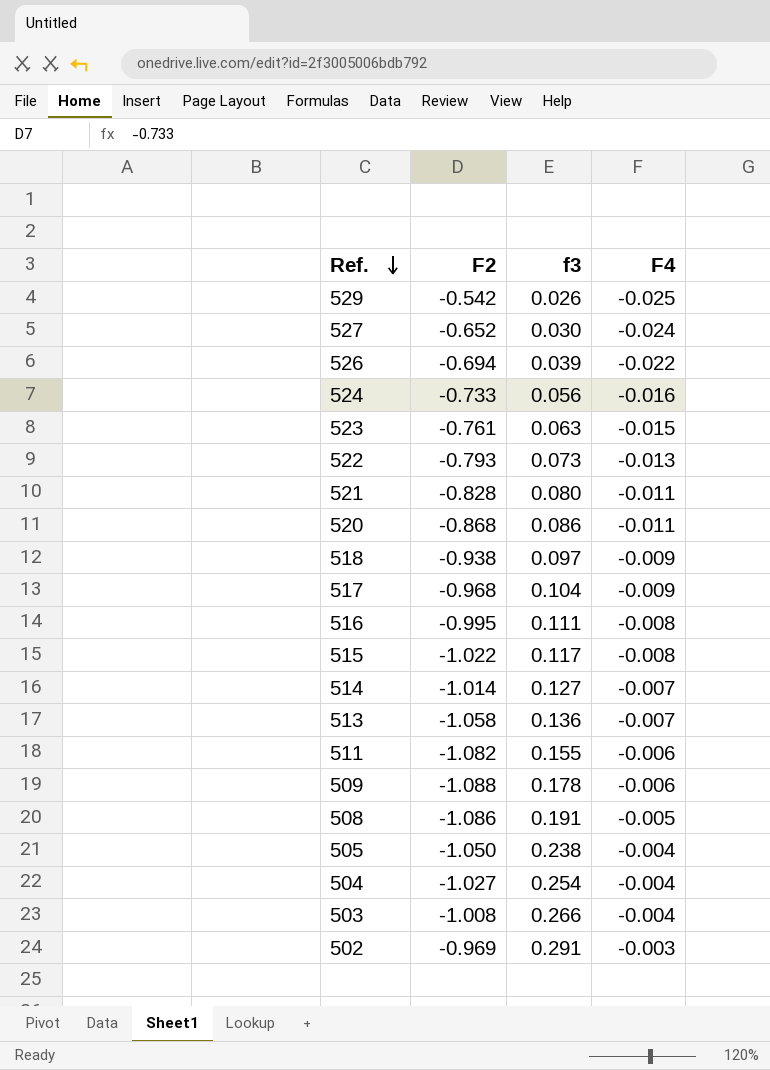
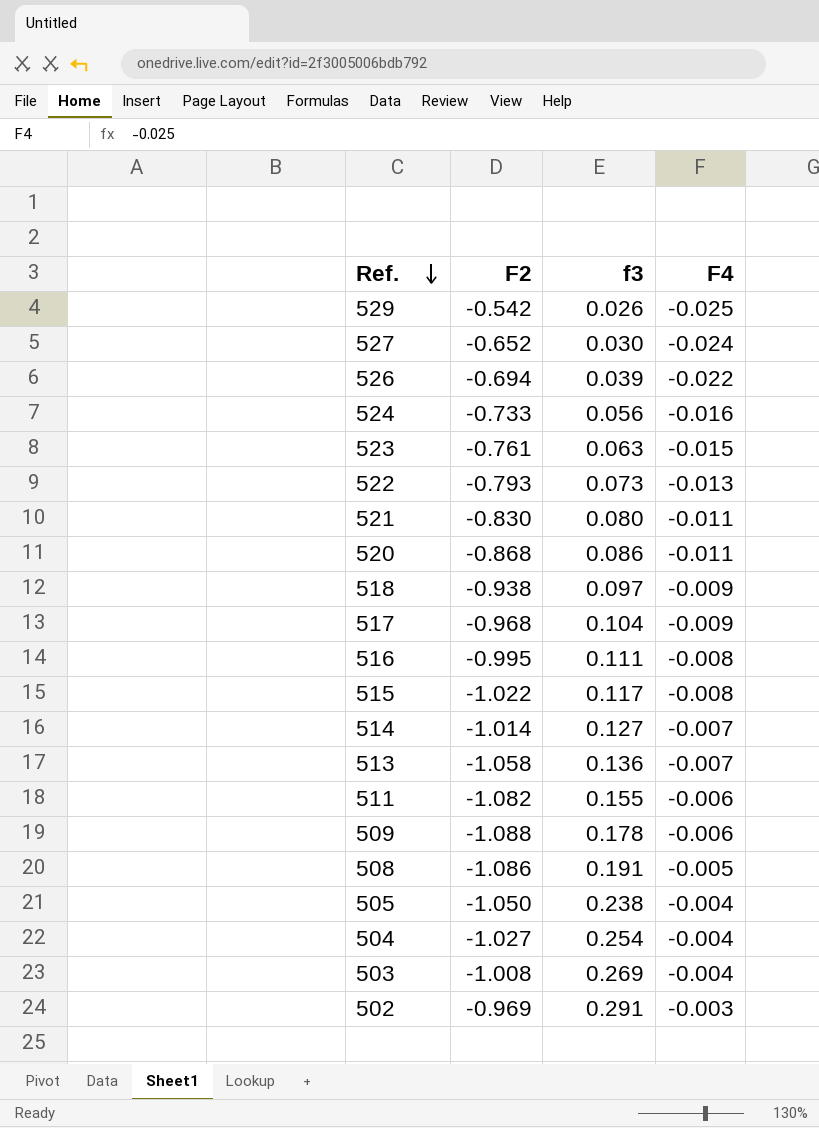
521 | F2: -0.828 -> -0.830
503 | f3: 0.266 -> 0.269

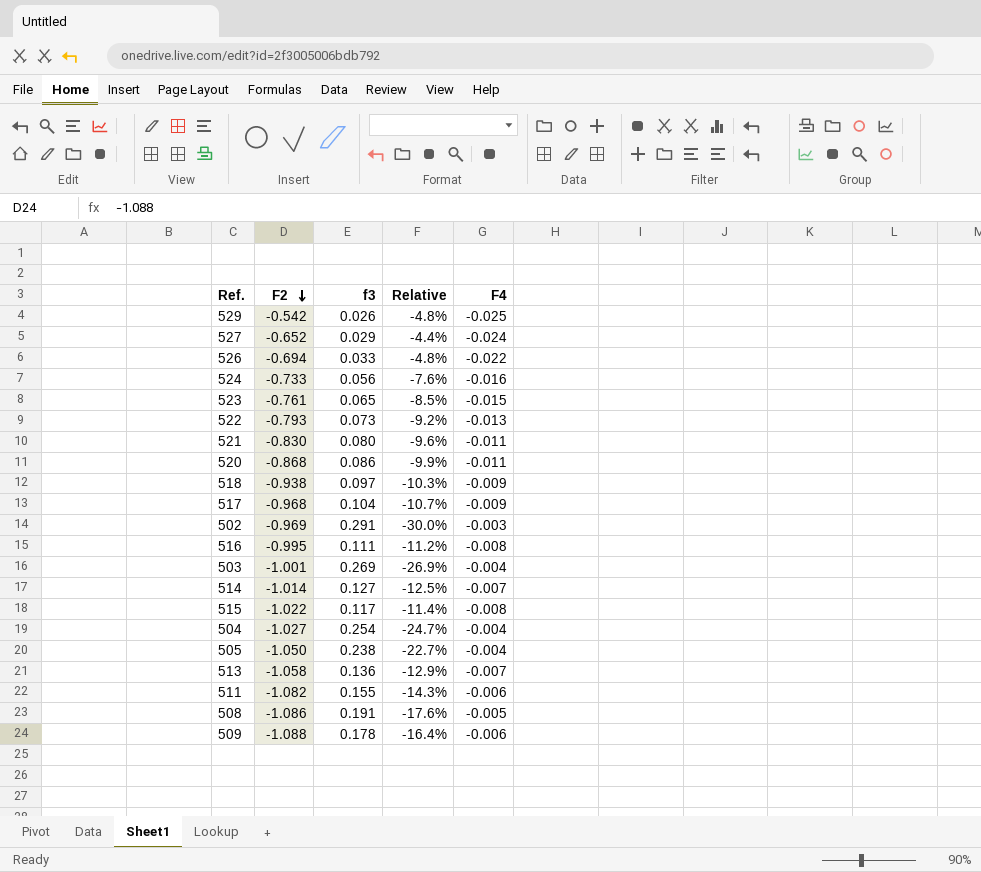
row order: Ref. descending -> F2 descending
column Relative | formula: none -> [f3] / [F2]
527 | f3: 0.030 -> 0.029
526 | f3: 0.039 -> 0.033
523 | f3: 0.063 -> 0.065
503 | F2: -1.008 -> -1.001

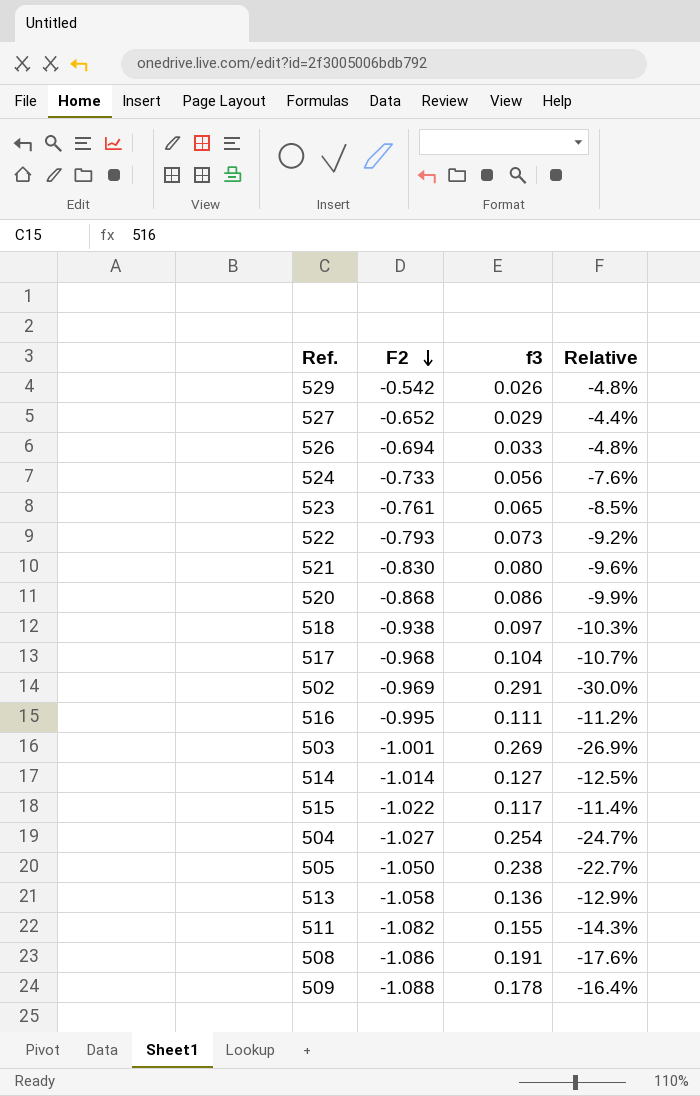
column F4 | position: 5 -> none

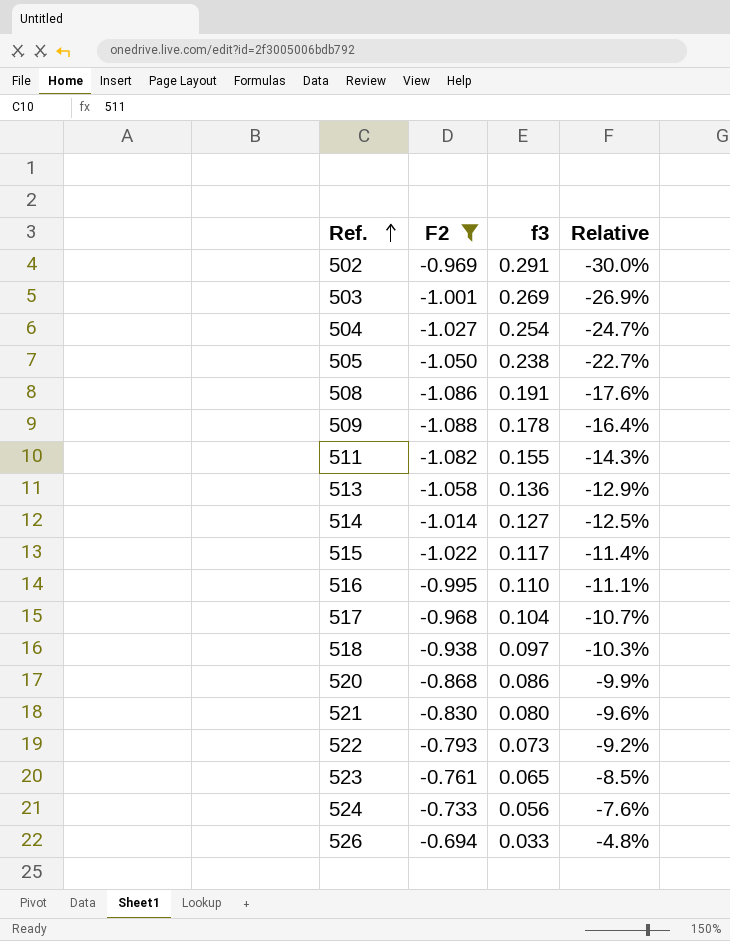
filter: none -> F2 <= -0.694
row order: F2 descending -> Ref. ascending
516 | f3: 0.111 -> 0.110
516 | Relative: -11.2% -> -11.1%

